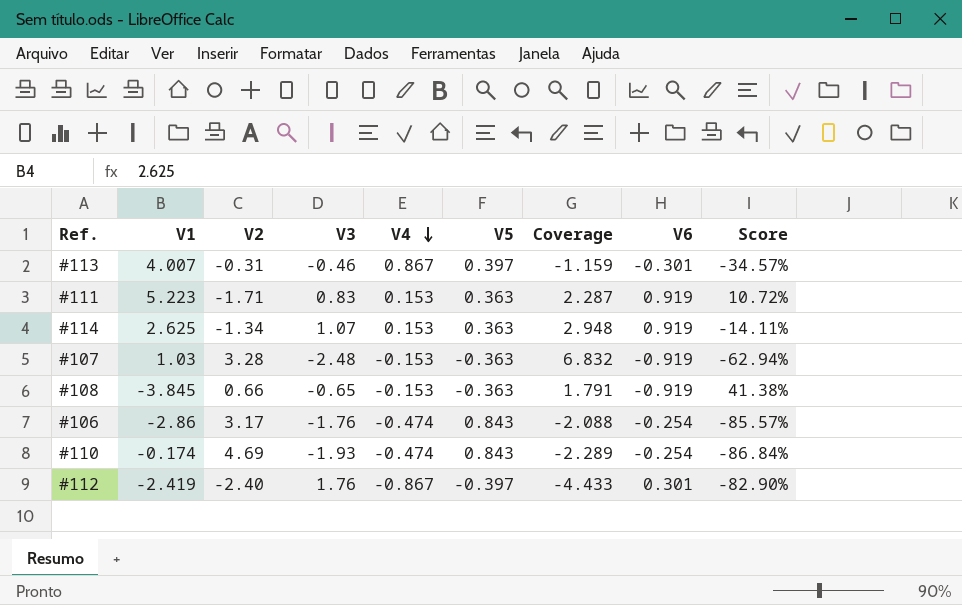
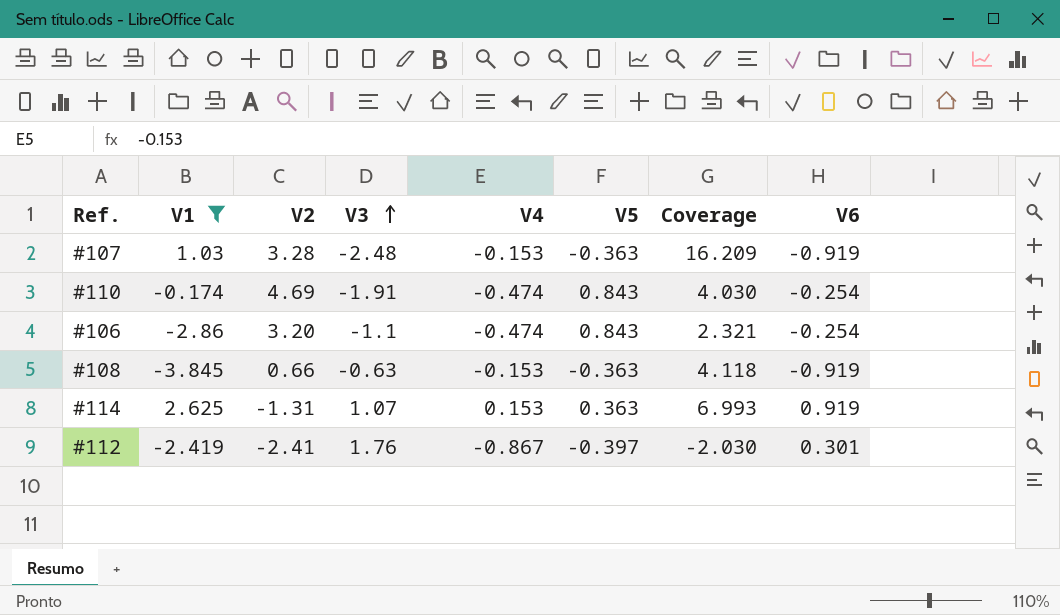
filter: none -> V1 <= 2.625
row order: V4 descending -> V3 ascending
column Score | formula: ([V6] - [V3]) / [V3] -> none
column Coverage | formula: [V3] / [V5] -> [V3] / [V4]
#110 | V3: -1.93 -> -1.91
#106 | V2: 3.17 -> 3.20
#106 | V3: -1.76 -> -1.1
#108 | V3: -0.65 -> -0.63
#114 | V2: -1.34 -> -1.31
#112 | V2: -2.40 -> -2.41

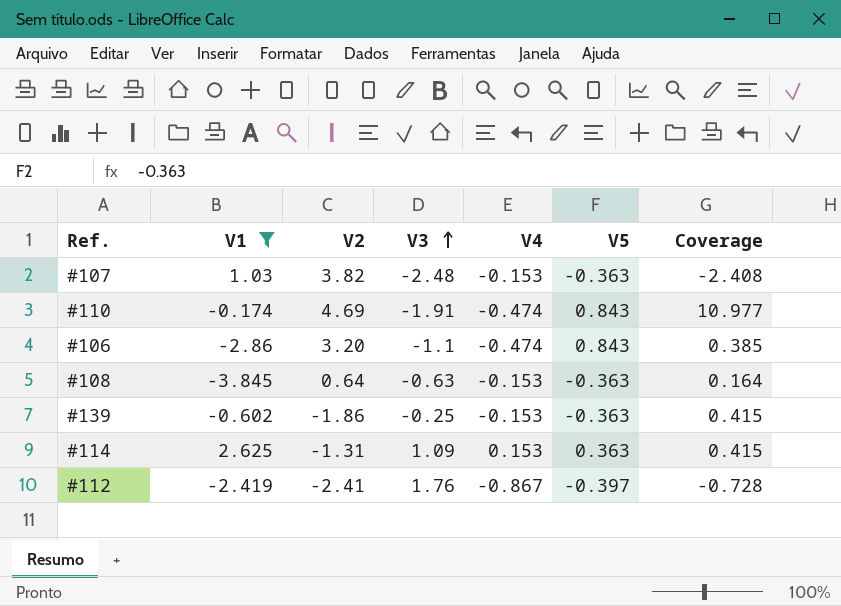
column V6 | position: 8 -> none
column Coverage | formula: [V3] / [V4] -> [V3] / [V1]
#107 | V2: 3.28 -> 3.82
#108 | V2: 0.66 -> 0.64
row #139: none -> -0.602 | -1.86 | -0.25 | -0.153 | -0.363 | 0.415
#114 | V3: 1.07 -> 1.09

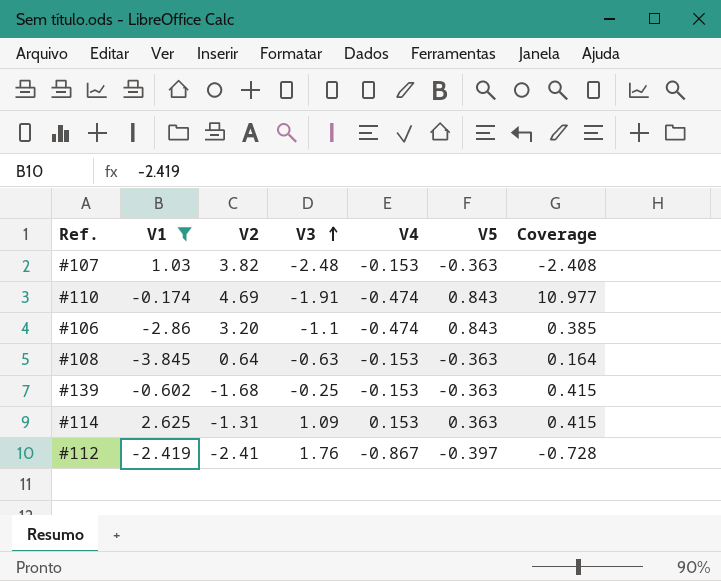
#139 | V2: -1.86 -> -1.68

